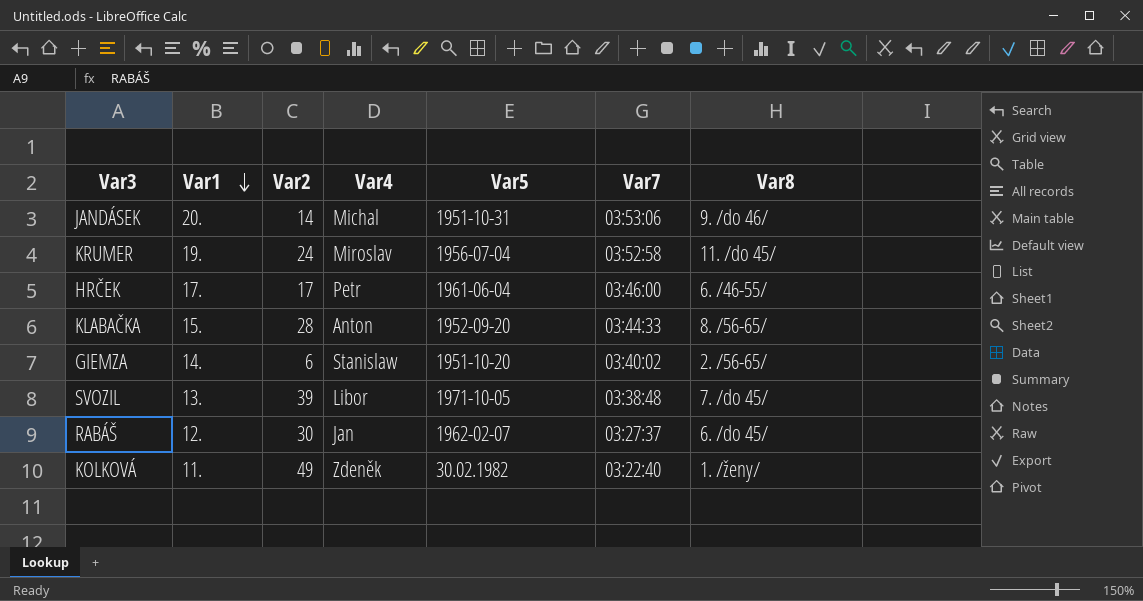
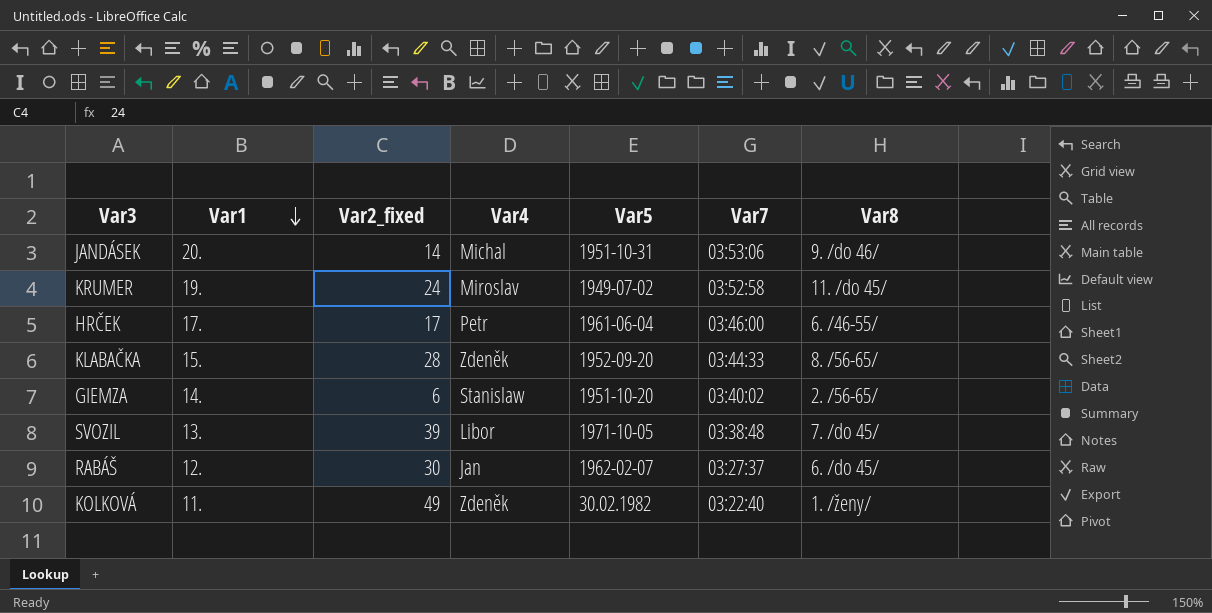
column name: Var2 -> Var2_fixed
KRUMER | Var5: 1956-07-04 -> 1949-07-02
KLABAČKA | Var4: Anton -> Zdeněk

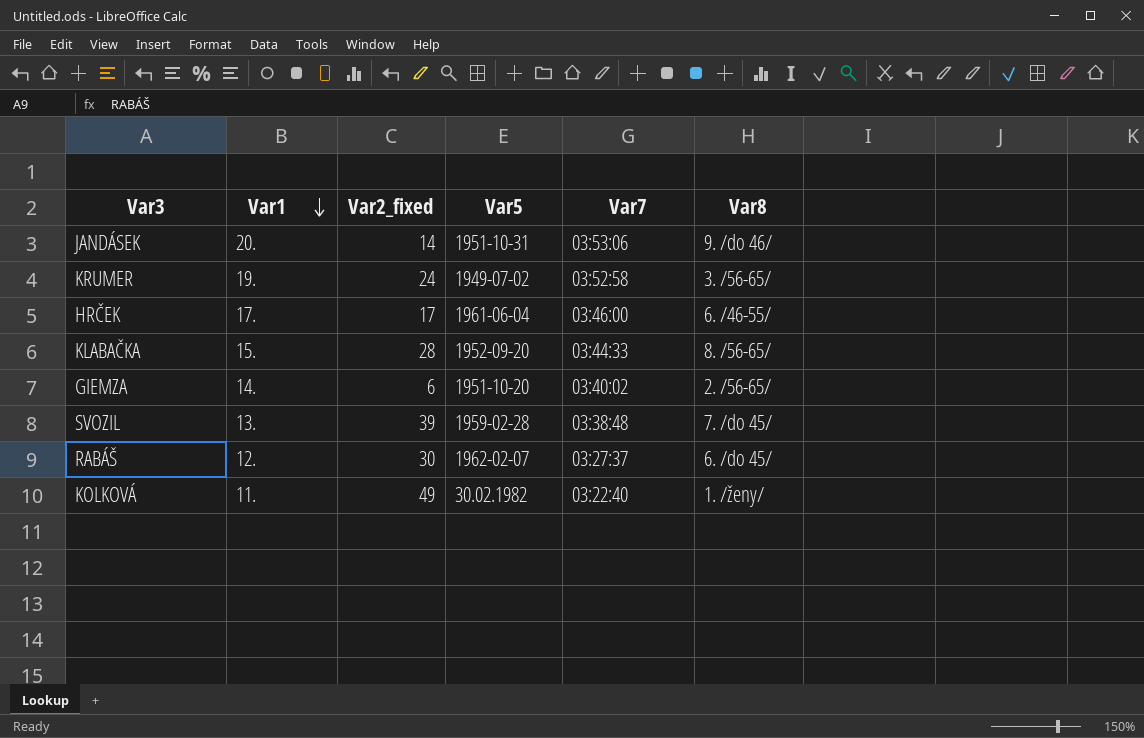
column Var4 | position: 4 -> none
KRUMER | Var8: 11. /do 45/ -> 3. /56-65/
SVOZIL | Var5: 1971-10-05 -> 1959-02-28

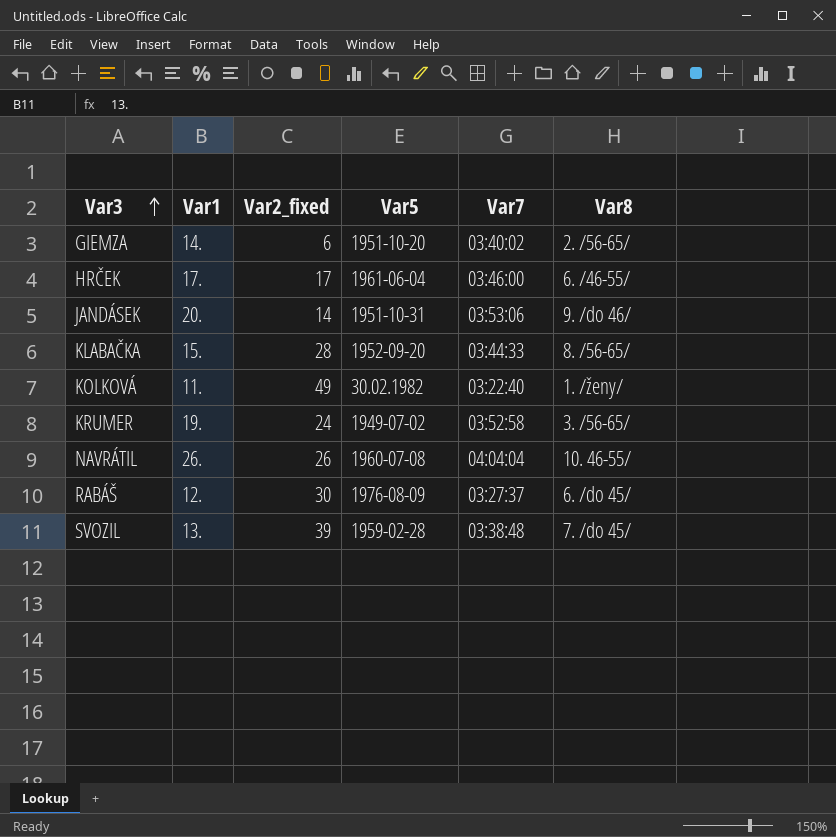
row order: Var1 descending -> Var3 ascending
row NAVRÁTIL: none -> 26. | 26 | 1960-07-08 | 04:04:04 | 10. 46-55/
RABÁŠ | Var5: 1962-02-07 -> 1976-08-09

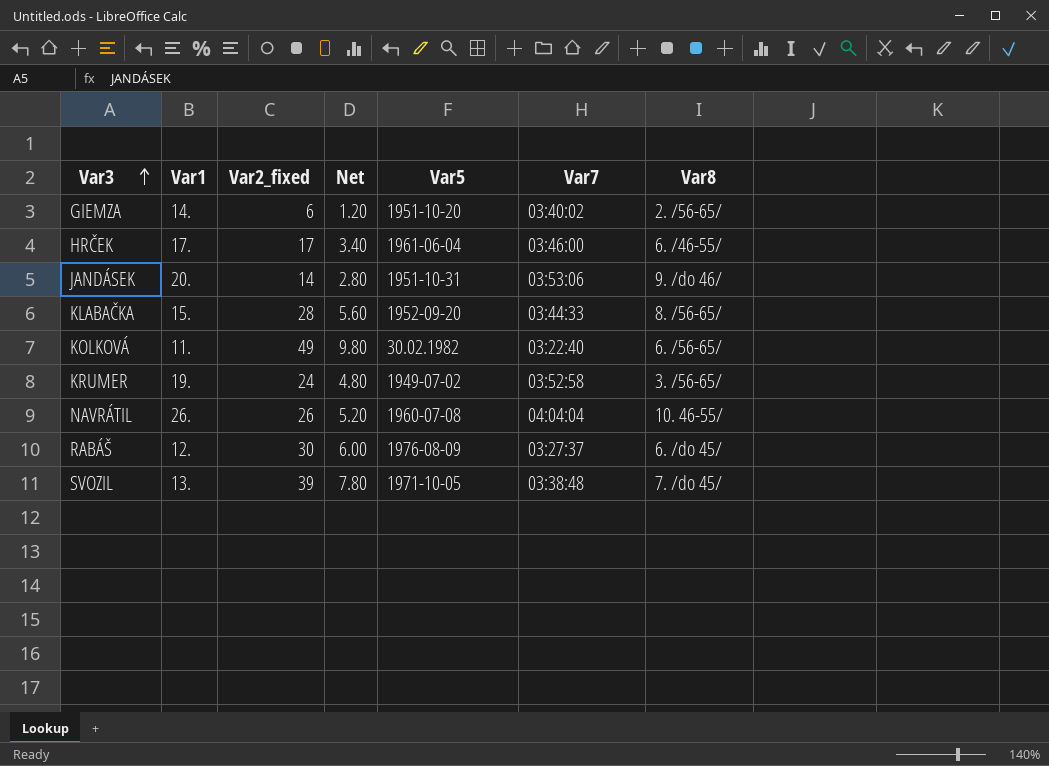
column Net | formula: none -> [Var2_fixed] * 0.2
KOLKOVÁ | Var8: 1. /ženy/ -> 6. /56-65/
SVOZIL | Var5: 1959-02-28 -> 1971-10-05

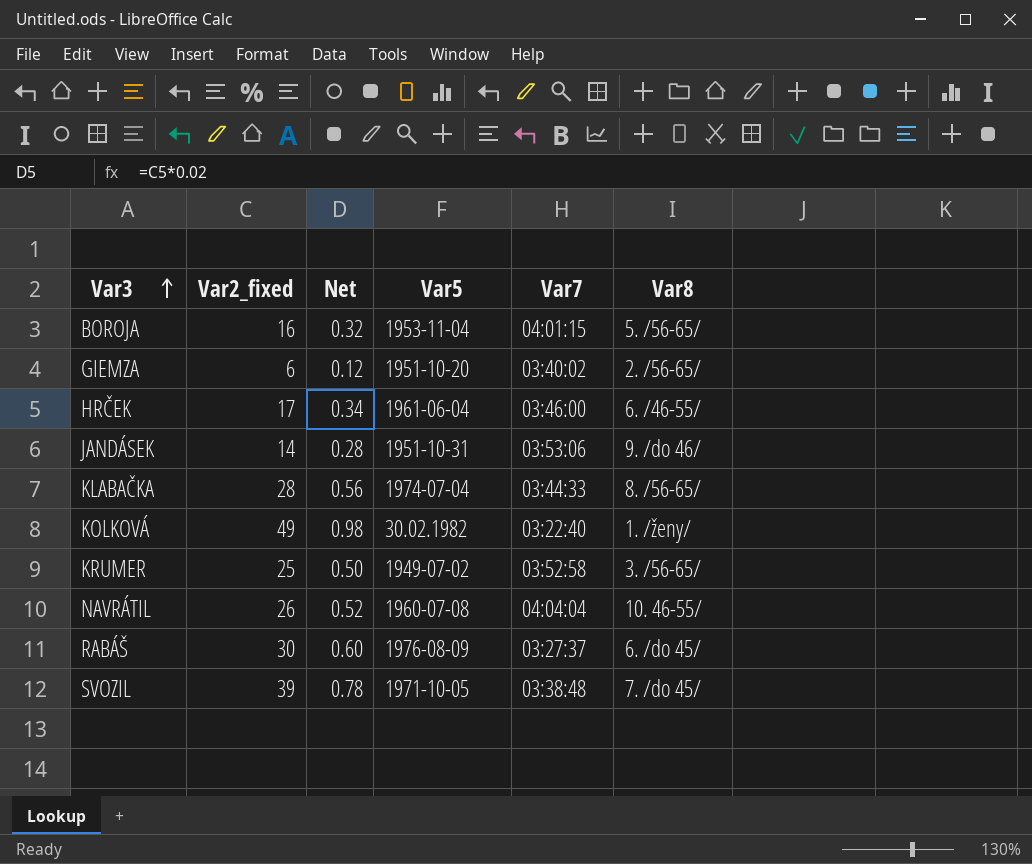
column Var1 | position: 2 -> none
column Net | formula: [Var2_fixed] * 0.2 -> [Var2_fixed] * 0.02
row BOROJA: none -> 16 | 0.32 | 1953-11-04 | 04:01:15 | 5. /56-65/
KLABAČKA | Var5: 1952-09-20 -> 1974-07-04
KOLKOVÁ | Var8: 6. /56-65/ -> 1. /ženy/
KRUMER | Var2_fixed: 24 -> 25

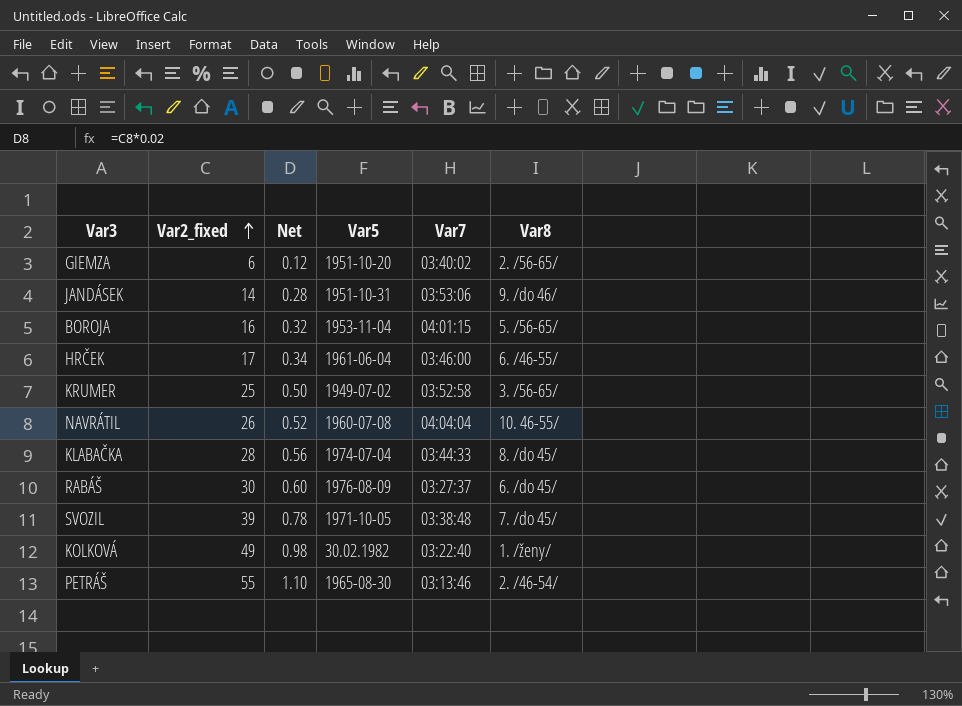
row order: Var3 ascending -> Var2_fixed ascending
KLABAČKA | Var8: 8. /56-65/ -> 8. /do 45/
row PETRÁŠ: none -> 55 | 1.10 | 1965-08-30 | 03:13:46 | 2. /46-54/

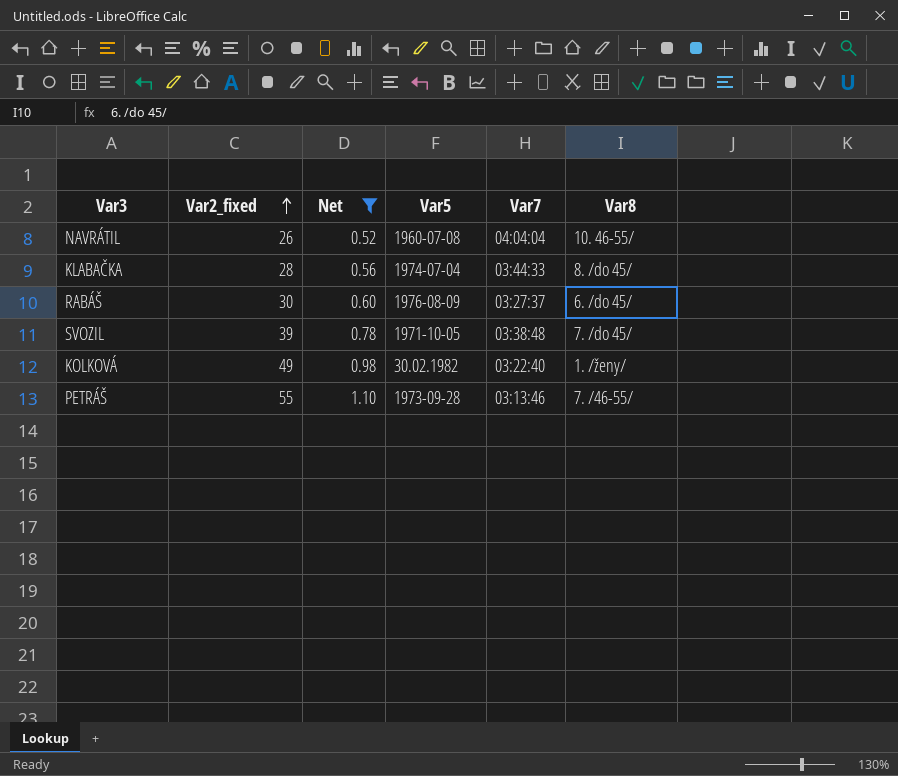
filter: none -> Net >= 0.52
PETRÁŠ | Var5: 1965-08-30 -> 1973-09-28
PETRÁŠ | Var8: 2. /46-54/ -> 7. /46-55/

